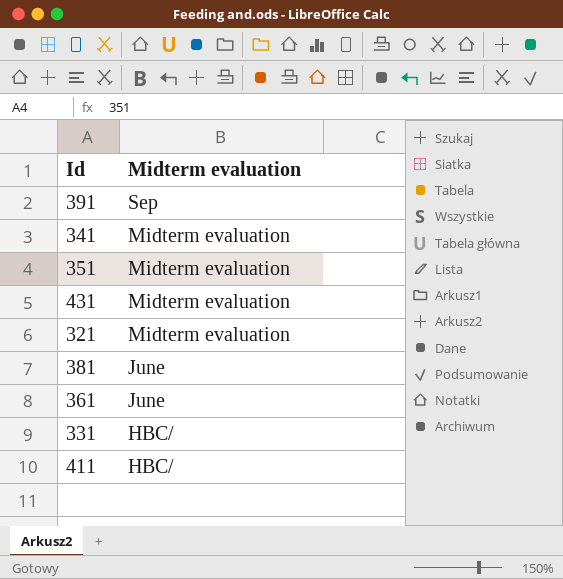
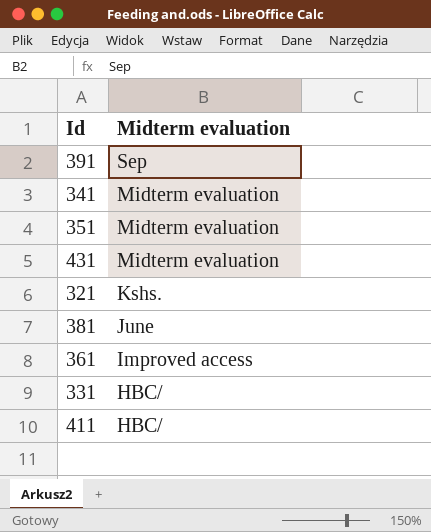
321 | Midterm evaluation: Midterm evaluation -> Kshs.
361 | Midterm evaluation: June -> Improved access

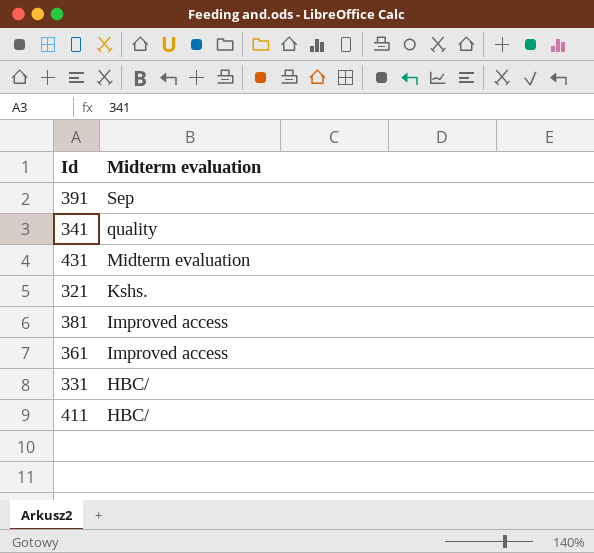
row 351: Midterm evaluation -> none
341 | Midterm evaluation: Midterm evaluation -> quality
381 | Midterm evaluation: June -> Improved access

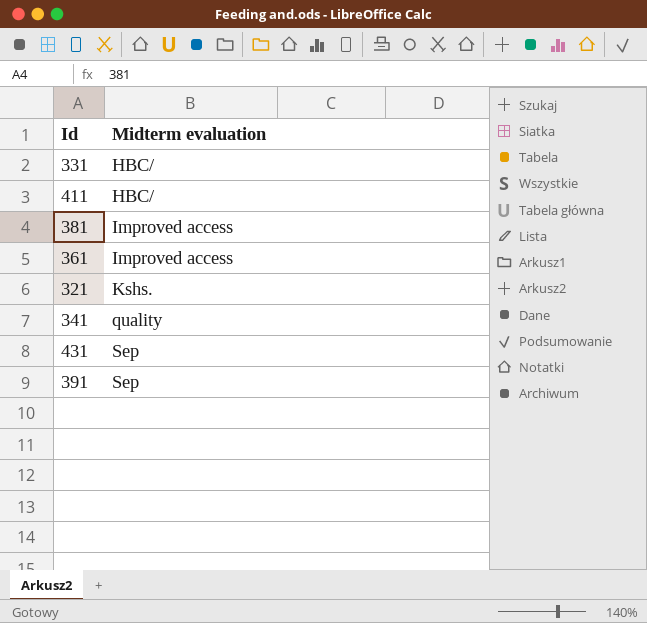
row order: Midterm evaluation descending -> Midterm evaluation ascending
431 | Midterm evaluation: Midterm evaluation -> Sep

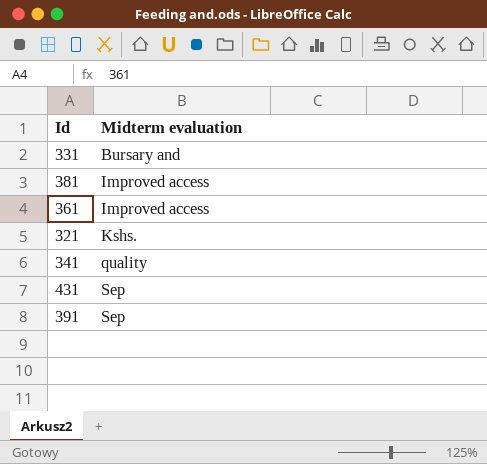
row 411: HBC/ -> none
331 | Midterm evaluation: HBC/ -> Bursary and

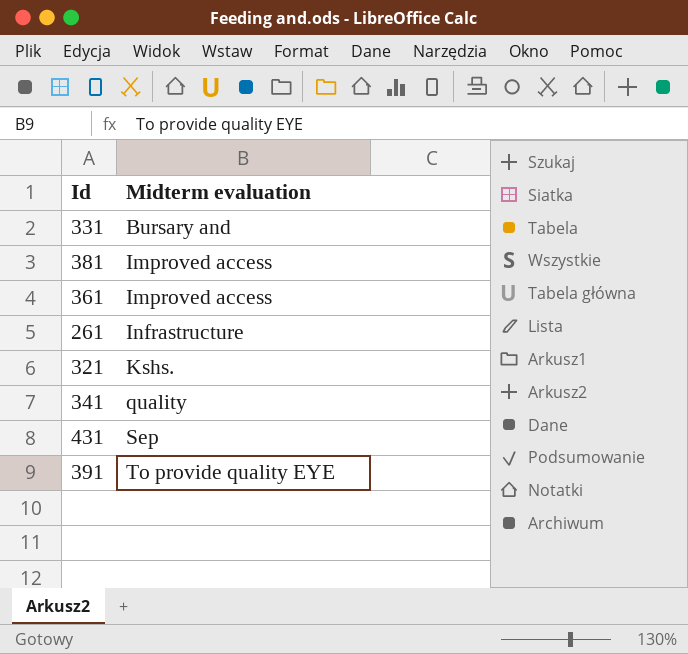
row 261: none -> Infrastructure
391 | Midterm evaluation: Sep -> To provide quality EYE

